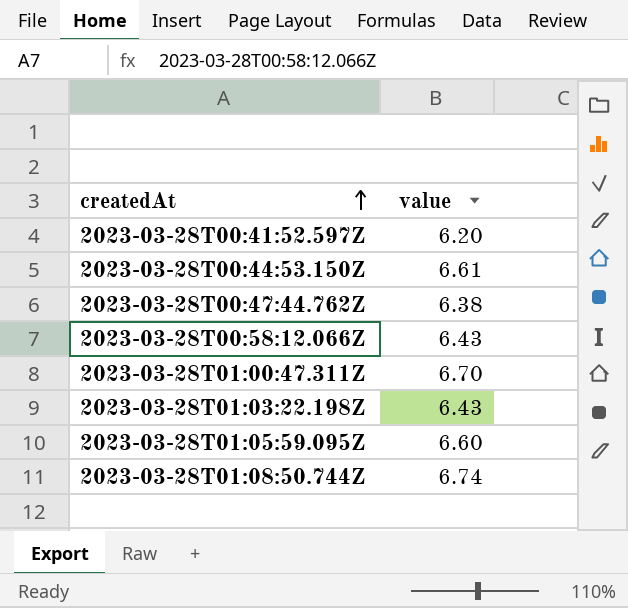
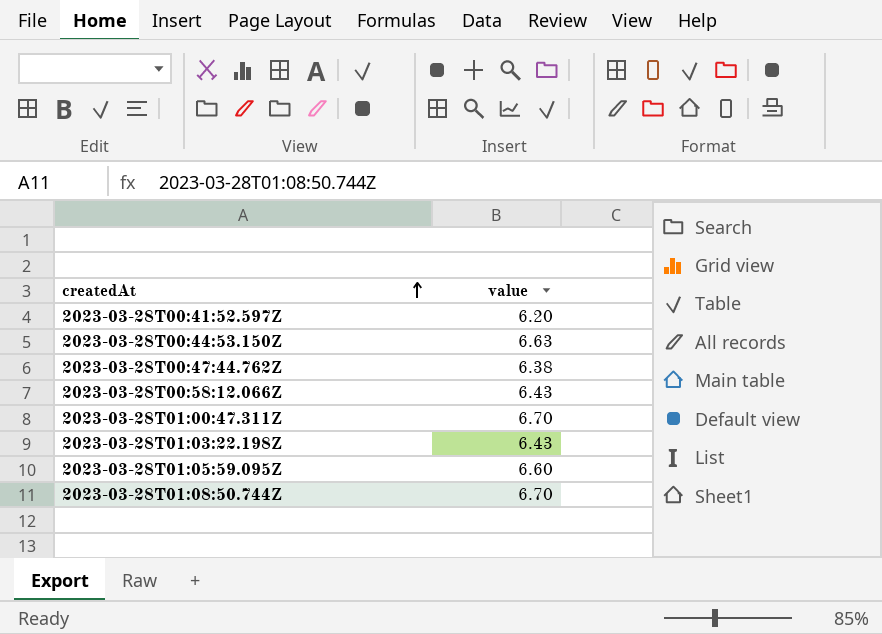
2023-03-28T00:44:53.150Z | value: 6.61 -> 6.63
2023-03-28T01:08:50.744Z | value: 6.74 -> 6.70

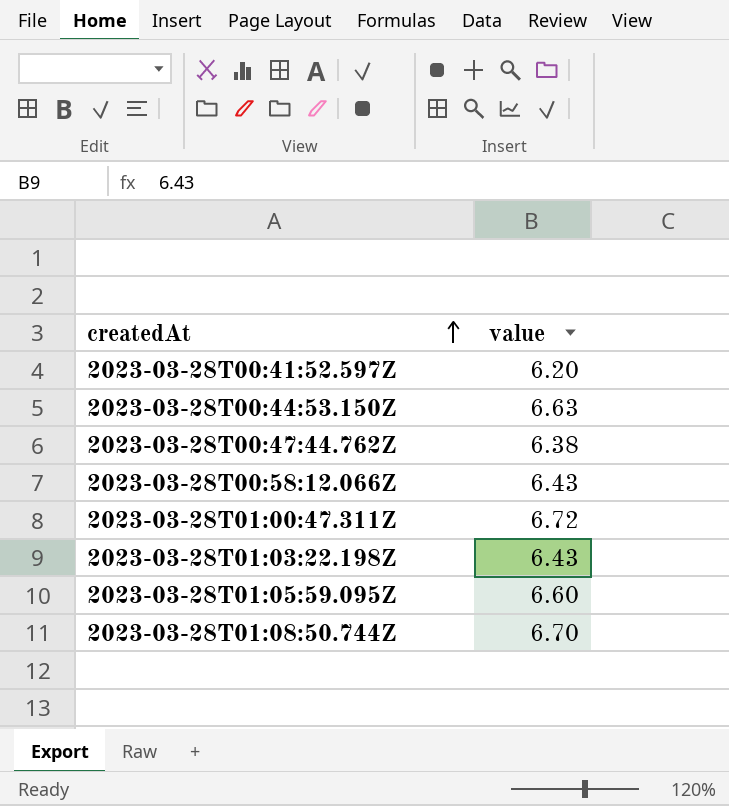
2023-03-28T01:00:47.311Z | value: 6.70 -> 6.72

